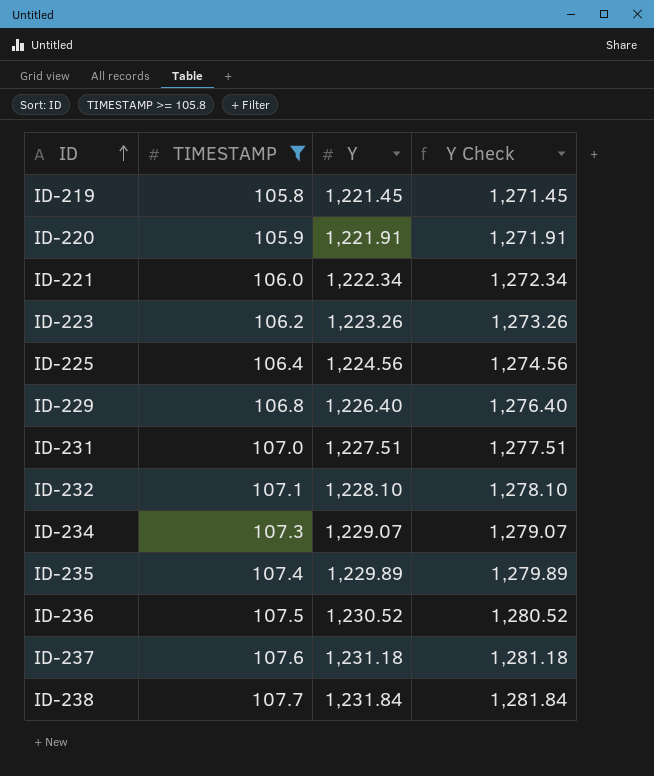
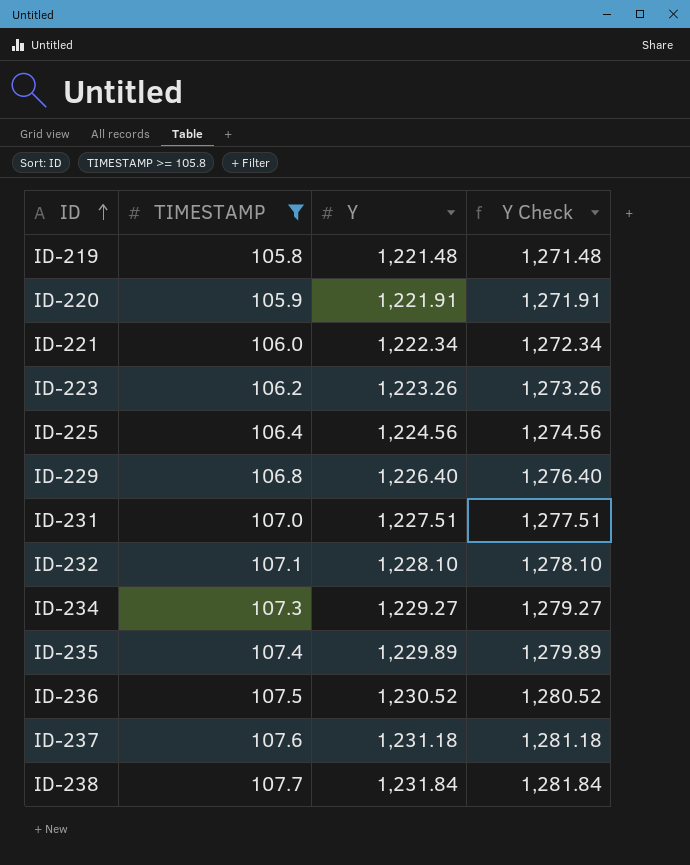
ID-219 | Y: 1,221.45 -> 1,221.48
ID-219 | Y Check: 1,271.45 -> 1,271.48
ID-234 | Y: 1,229.07 -> 1,229.27
ID-234 | Y Check: 1,279.07 -> 1,279.27

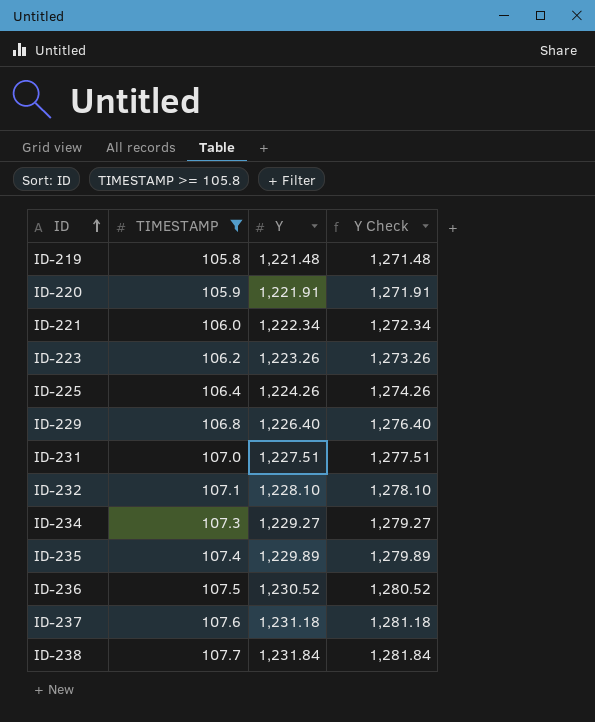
ID-225 | Y: 1,224.56 -> 1,224.26
ID-225 | Y Check: 1,274.56 -> 1,274.26

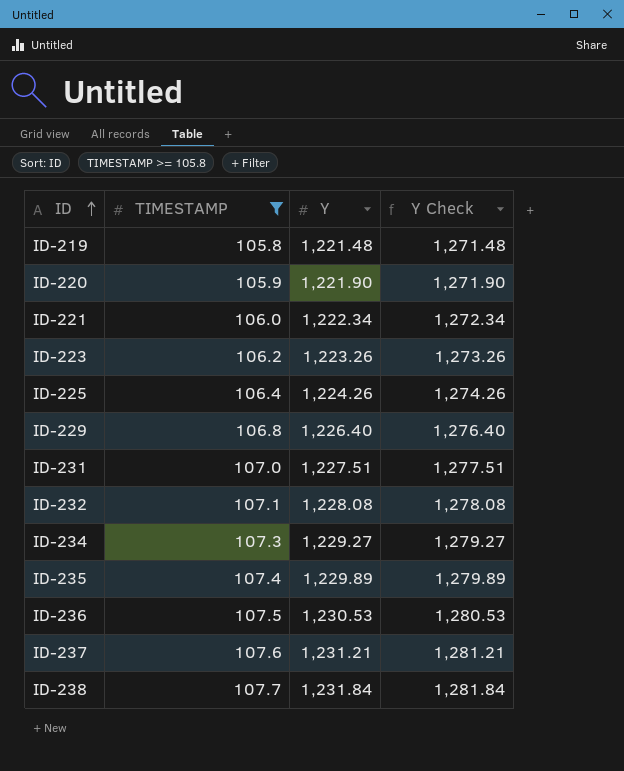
ID-220 | Y: 1,221.91 -> 1,221.90
ID-220 | Y Check: 1,271.91 -> 1,271.90
ID-232 | Y: 1,228.10 -> 1,228.08
ID-232 | Y Check: 1,278.10 -> 1,278.08
ID-236 | Y: 1,230.52 -> 1,230.53
ID-236 | Y Check: 1,280.52 -> 1,280.53
ID-237 | Y: 1,231.18 -> 1,231.21
ID-237 | Y Check: 1,281.18 -> 1,281.21

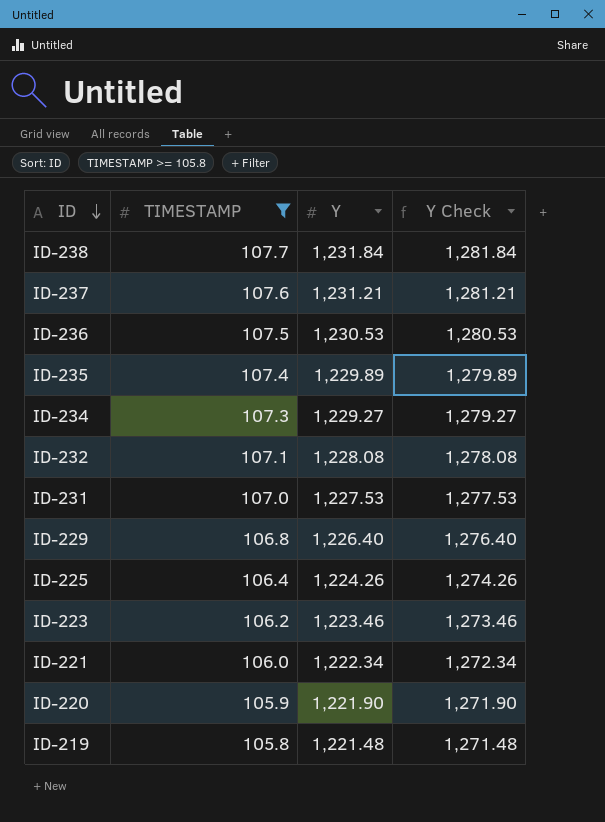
row order: ID ascending -> ID descending
ID-231 | Y: 1,227.51 -> 1,227.53
ID-231 | Y Check: 1,277.51 -> 1,277.53
ID-223 | Y: 1,223.26 -> 1,223.46
ID-223 | Y Check: 1,273.26 -> 1,273.46

